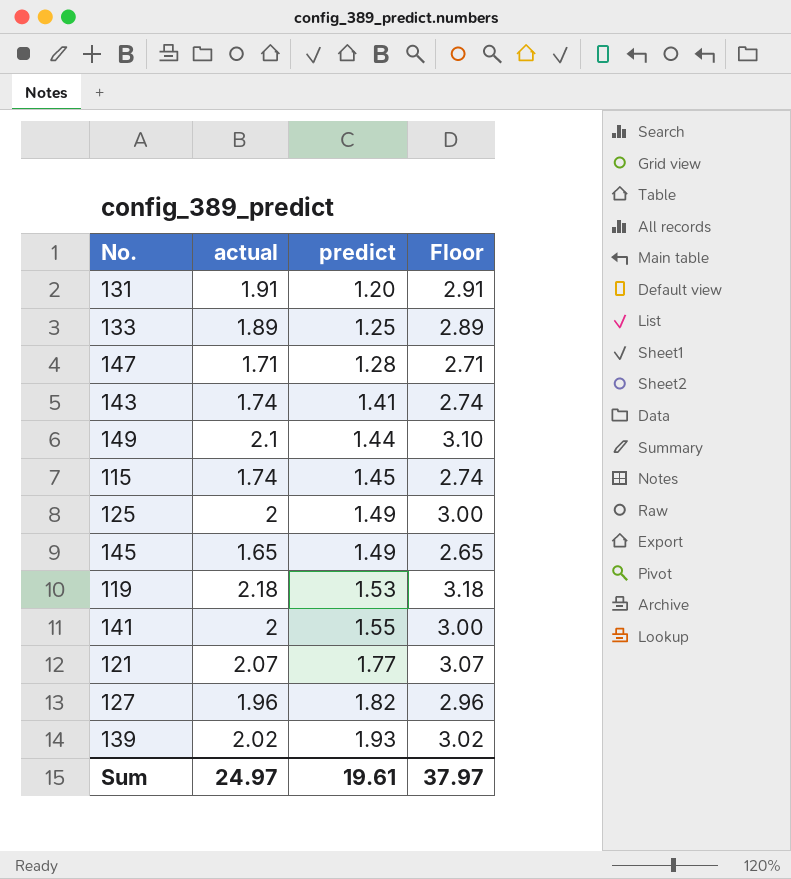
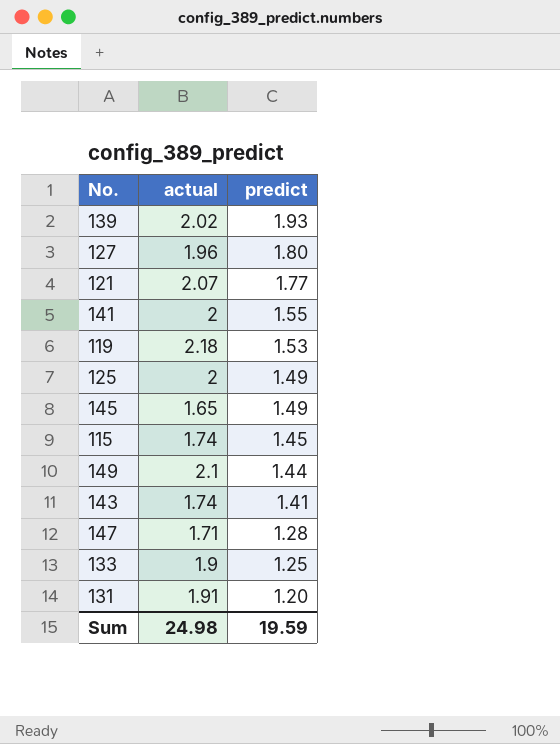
row order: predict ascending -> predict descending
column Floor | formula: [actual] + 1 -> none
127 | predict: 1.82 -> 1.80
133 | actual: 1.89 -> 1.9
Sum | actual: 24.97 -> 24.98
Sum | predict: 19.61 -> 19.59

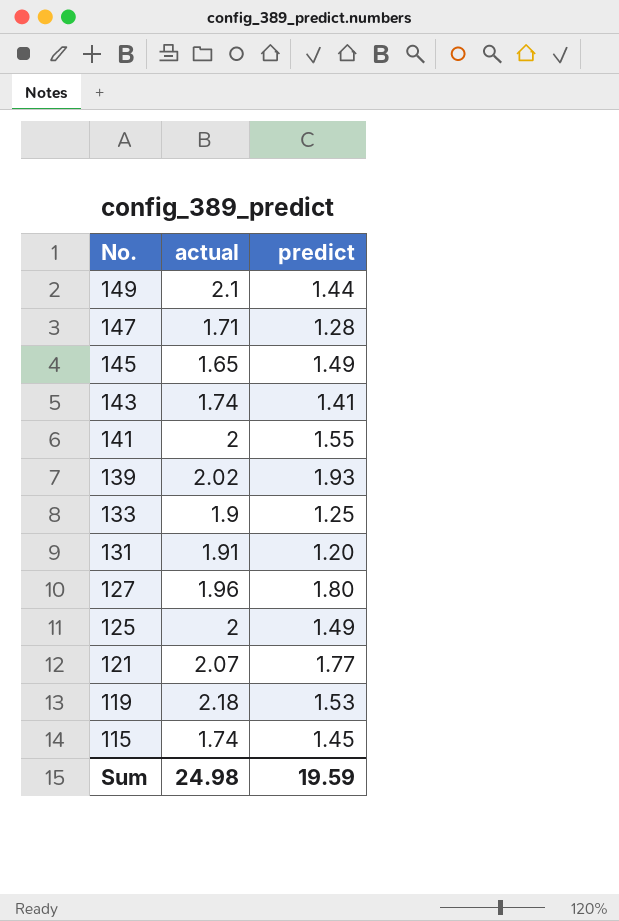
row order: predict descending -> No. descending

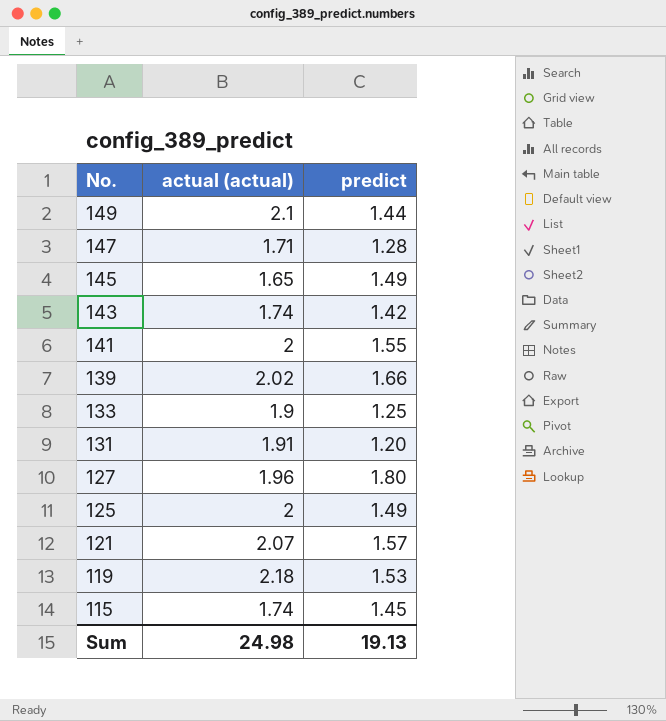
column name: actual -> actual (actual)
143 | predict: 1.41 -> 1.42
139 | predict: 1.93 -> 1.66
121 | predict: 1.77 -> 1.57
Sum | predict: 19.59 -> 19.13

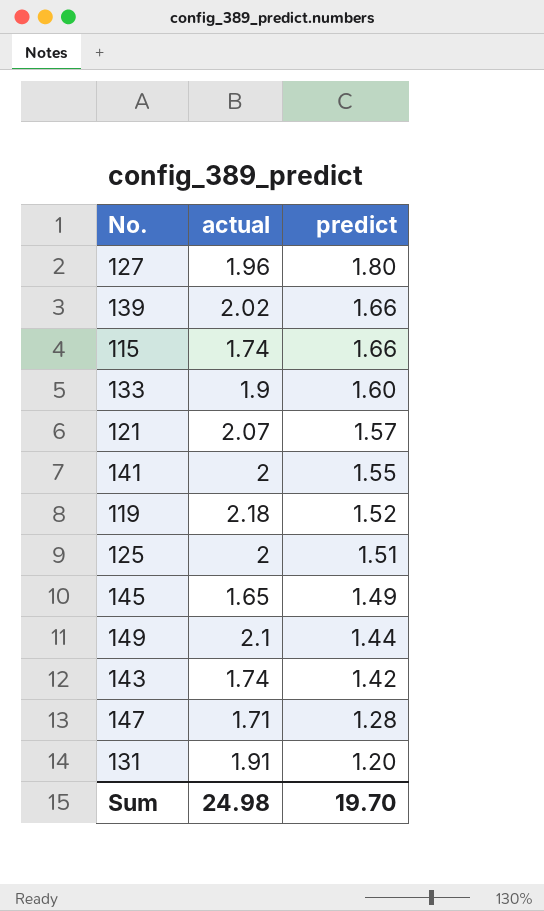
row order: No. descending -> predict descending
column name: actual (actual) -> actual
115 | predict: 1.45 -> 1.66
133 | predict: 1.25 -> 1.60
119 | predict: 1.53 -> 1.52
125 | predict: 1.49 -> 1.51
Sum | predict: 19.13 -> 19.70

